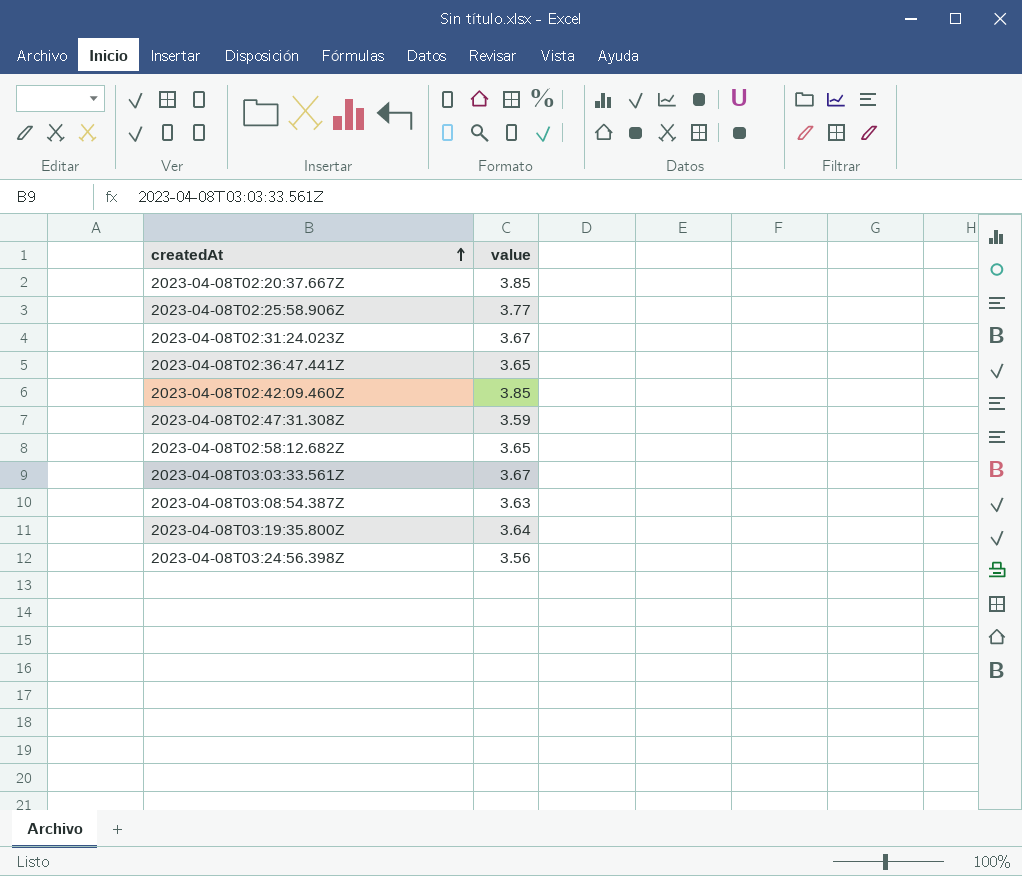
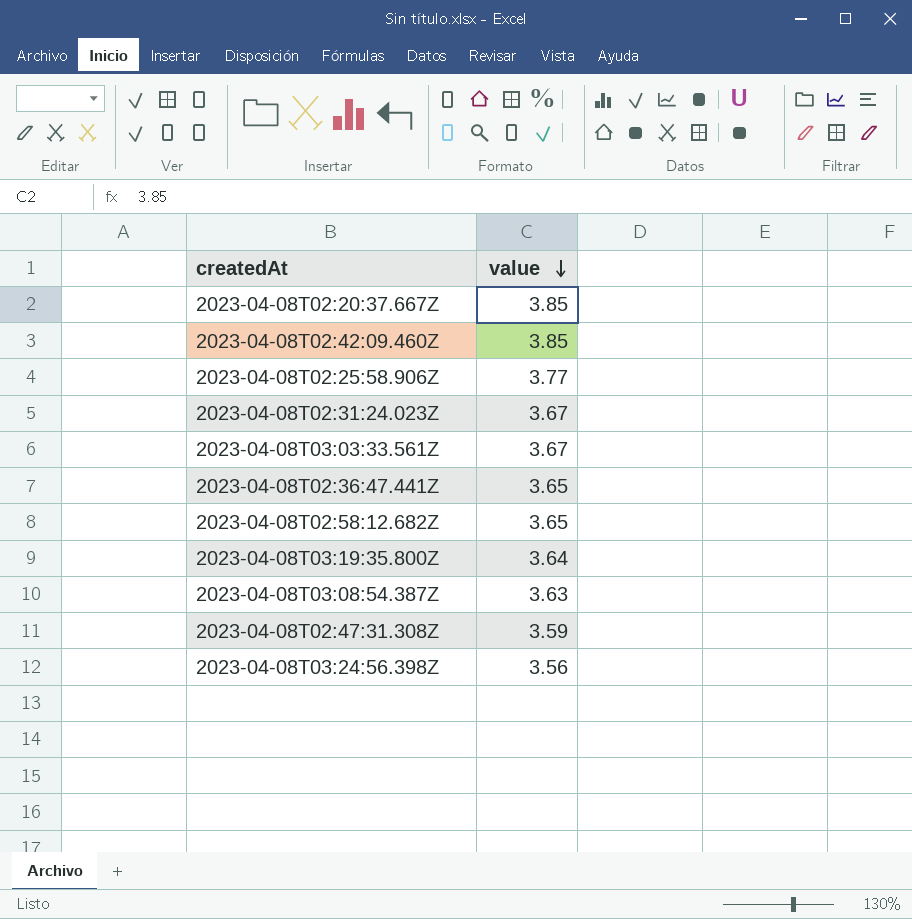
row order: createdAt ascending -> value descending

